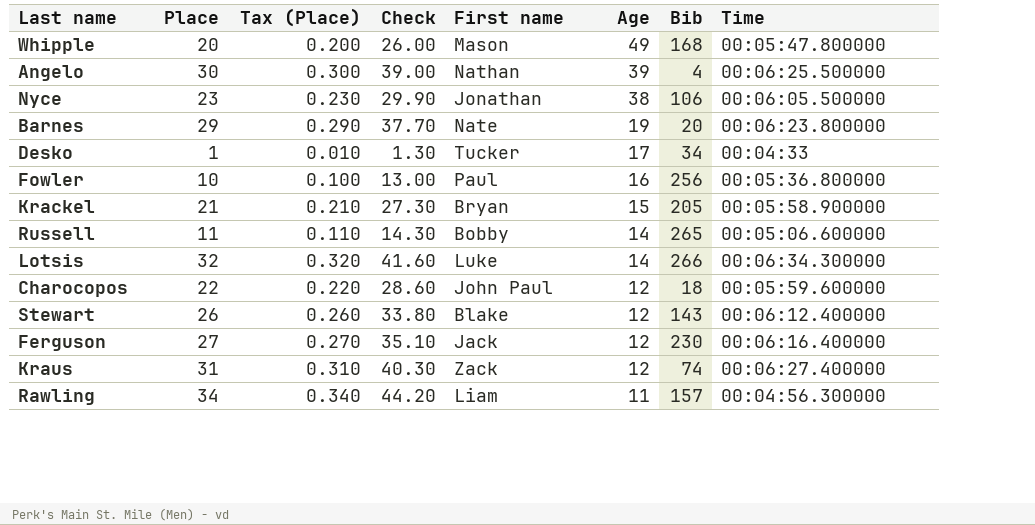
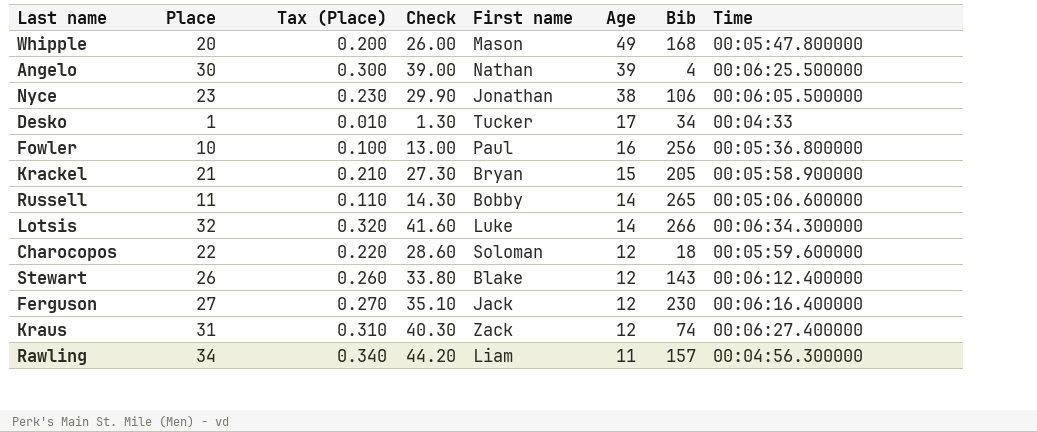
row Barnes: 29 | 0.290 | 37.70 | Nate | 19 | 20 | 00:06:23.800000 -> none
Charocopos | First name: John Paul -> Soloman

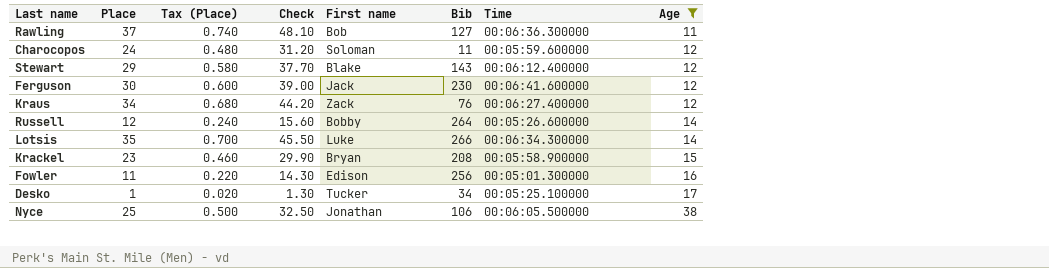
filter: none -> Age <= 38
row order: Age descending -> Age ascending
column Tax (Place) | formula: [Place] * 0.01 -> [Place] * 0.02
column Age | position: 6 -> 8
Rawling | Place: 34 -> 37
Rawling | Check: 44.20 -> 48.10
Rawling | First name: Liam -> Bob
Rawling | Bib: 157 -> 127
Rawling | Time: 00:04:56.300000 -> 00:06:36.300000
Charocopos | Place: 22 -> 24
Charocopos | Check: 28.60 -> 31.20
Charocopos | Bib: 18 -> 11
Stewart | Place: 26 -> 29
Stewart | Check: 33.80 -> 37.70
Ferguson | Place: 27 -> 30
Ferguson | Check: 35.10 -> 39.00
Ferguson | Time: 00:06:16.400000 -> 00:06:41.600000
Kraus | Place: 31 -> 34
Kraus | Check: 40.30 -> 44.20
Kraus | Bib: 74 -> 76
Russell | Place: 11 -> 12
Russell | Check: 14.30 -> 15.60
Russell | Bib: 265 -> 264
Russell | Time: 00:05:06.600000 -> 00:05:26.600000
Lotsis | Place: 32 -> 35
Lotsis | Check: 41.60 -> 45.50
Krackel | Place: 21 -> 23
Krackel | Check: 27.30 -> 29.90
Krackel | Bib: 205 -> 208
Fowler | Place: 10 -> 11
Fowler | Check: 13.00 -> 14.30
Fowler | First name: Paul -> Edison
Fowler | Time: 00:05:36.800000 -> 00:05:01.300000
Desko | Time: 00:04:33 -> 00:05:25.100000
Nyce | Place: 23 -> 25
Nyce | Check: 29.90 -> 32.50

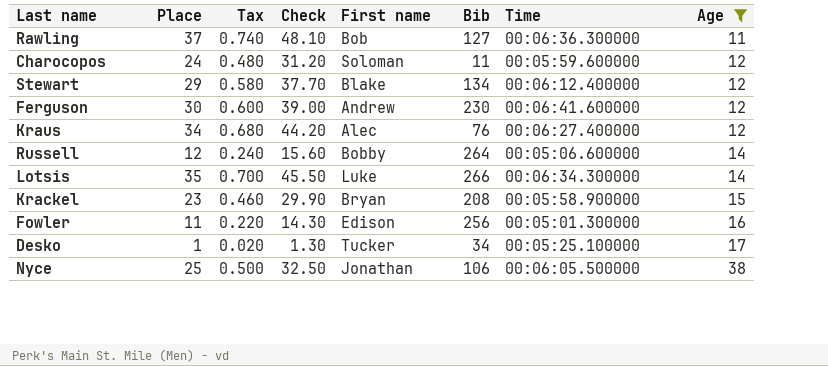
column name: Tax (Place) -> Tax
Stewart | Bib: 143 -> 134
Ferguson | First name: Jack -> Andrew
Kraus | First name: Zack -> Alec
Russell | Time: 00:05:26.600000 -> 00:05:06.600000

